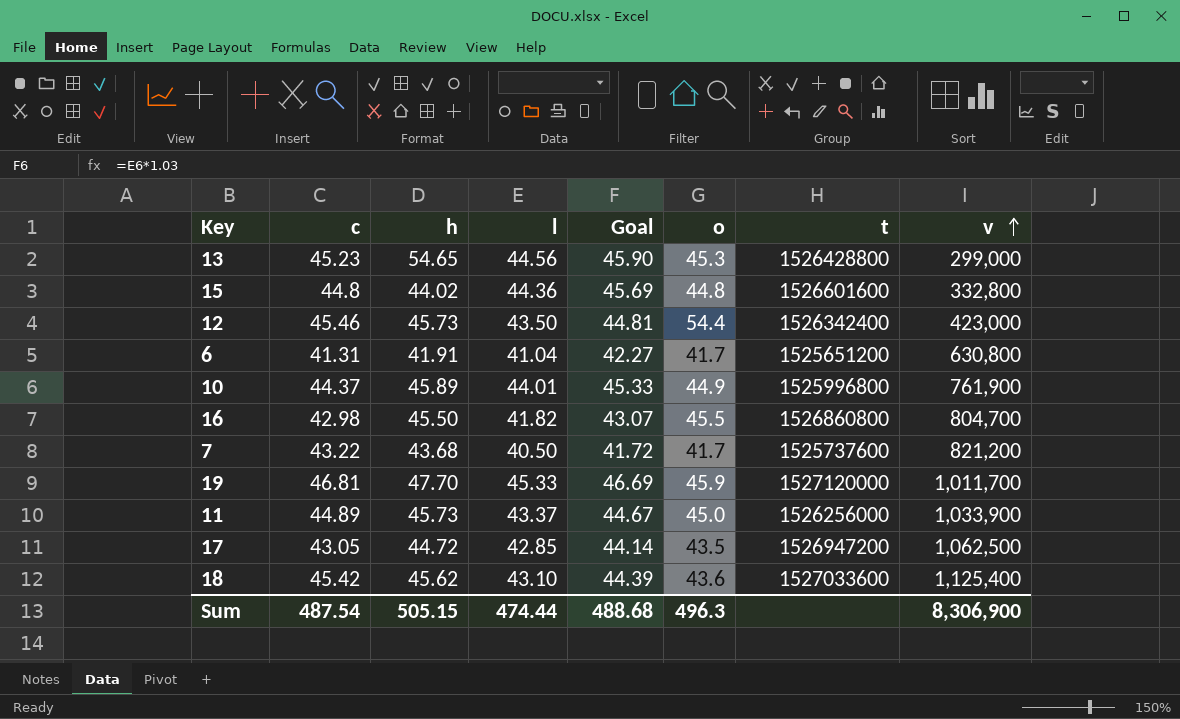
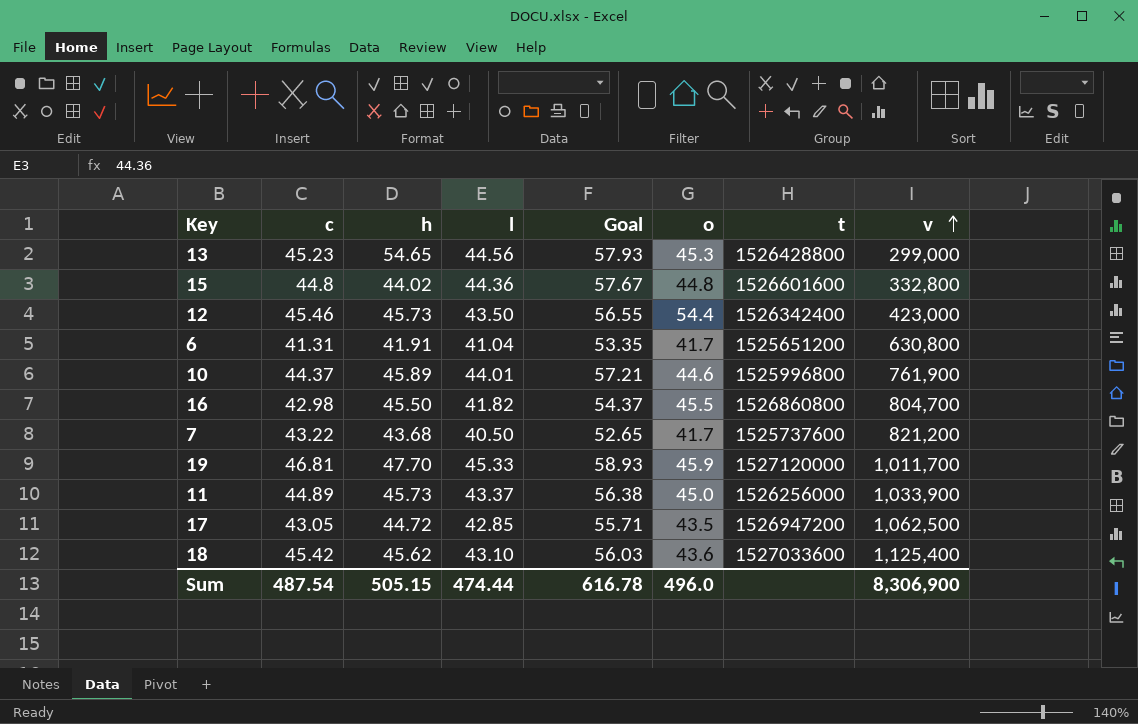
column Goal | formula: [l] * 1.03 -> [l] * 1.3
10 | o: 44.9 -> 44.6
Sum | Goal: 488.68 -> 616.78
Sum | o: 496.3 -> 496.0

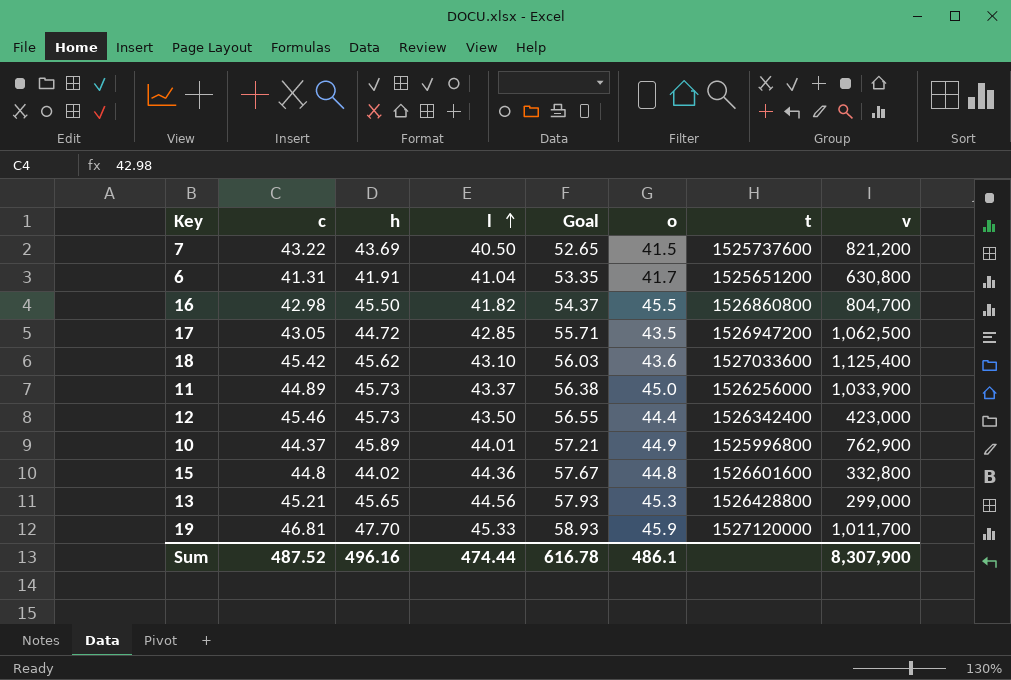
row order: v ascending -> l ascending
7 | h: 43.68 -> 43.69
7 | o: 41.7 -> 41.5
12 | o: 54.4 -> 44.4
10 | o: 44.6 -> 44.9
10 | v: 761,900 -> 762,900
13 | c: 45.23 -> 45.21
13 | h: 54.65 -> 45.65
Sum | c: 487.54 -> 487.52
Sum | h: 505.15 -> 496.16
Sum | o: 496.0 -> 486.1
Sum | v: 8,306,900 -> 8,307,900

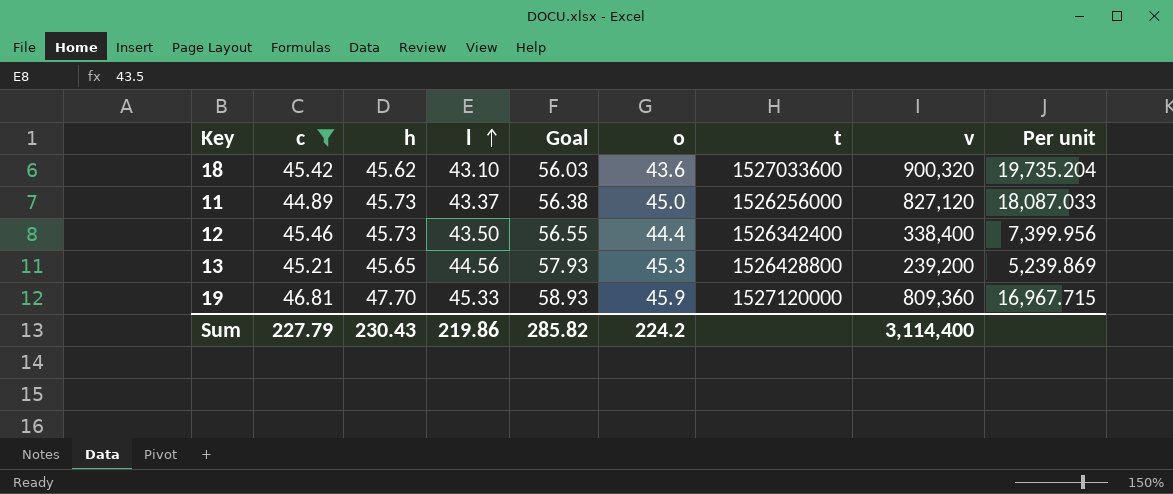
filter: none -> c >= 44.89
column Per unit | formula: none -> [v] / [h]
18 | v: 1,125,400 -> 900,320
11 | v: 1,033,900 -> 827,120
12 | v: 423,000 -> 338,400
13 | v: 299,000 -> 239,200
19 | v: 1,011,700 -> 809,360
Sum | c: 487.52 -> 227.79
Sum | h: 496.16 -> 230.43
Sum | l: 474.44 -> 219.86
Sum | Goal: 616.78 -> 285.82
Sum | o: 486.1 -> 224.2
Sum | v: 8,307,900 -> 3,114,400

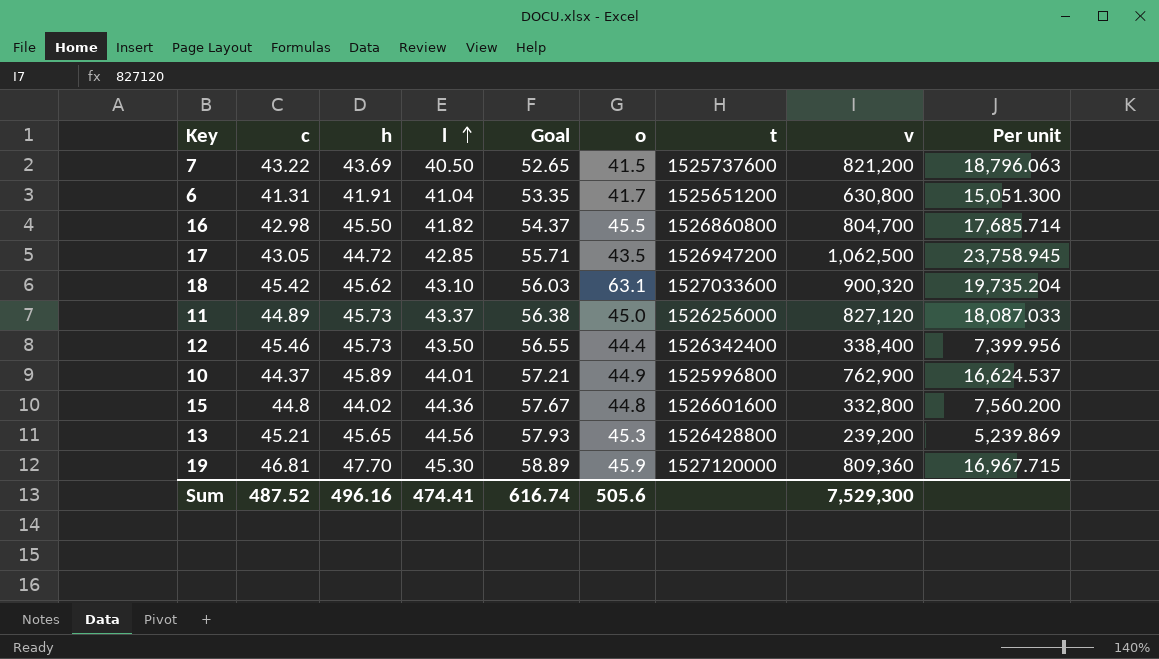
filter: c >= 44.89 -> none
18 | o: 43.6 -> 63.1
19 | l: 45.33 -> 45.30
19 | Goal: 58.93 -> 58.89
Sum | c: 227.79 -> 487.52
Sum | h: 230.43 -> 496.16
Sum | l: 219.86 -> 474.41
Sum | Goal: 285.82 -> 616.74
Sum | o: 224.2 -> 505.6
Sum | v: 3,114,400 -> 7,529,300

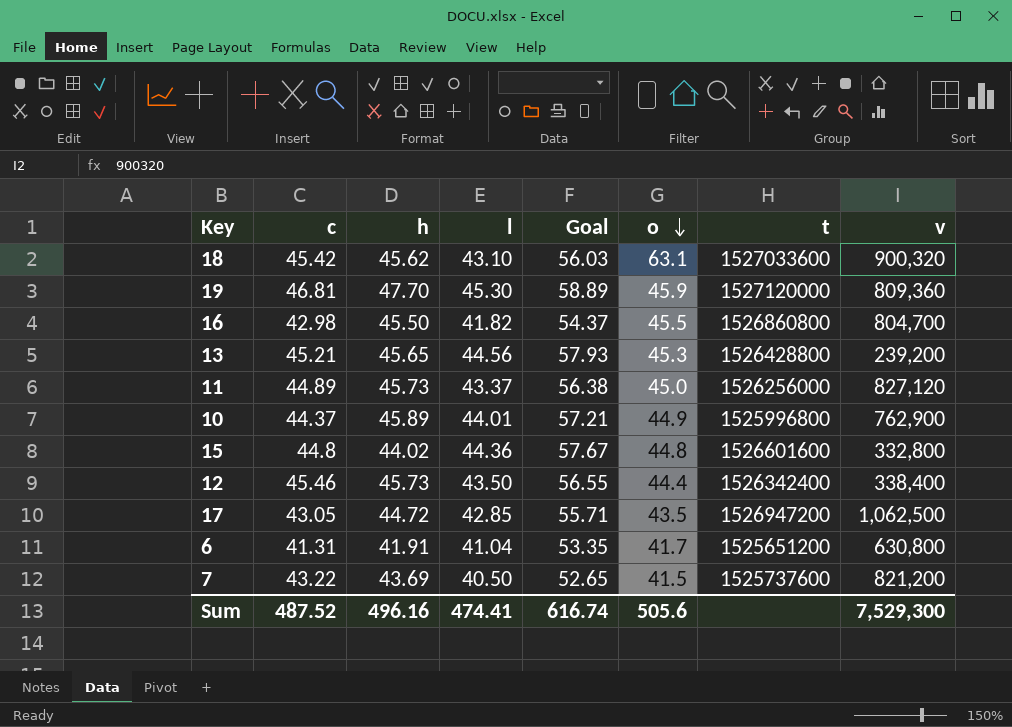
row order: l ascending -> o descending
column Per unit | formula: [v] / [h] -> none

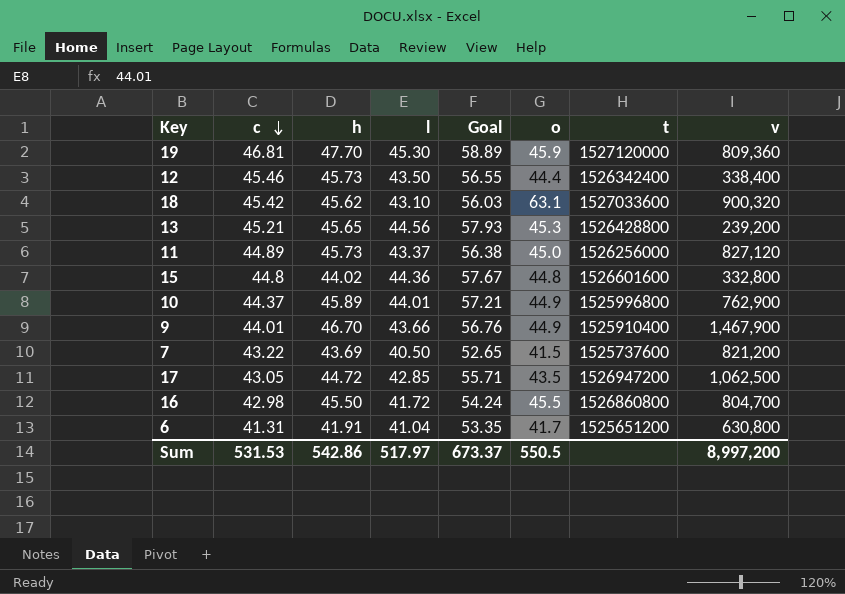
row order: o descending -> c descending
row 9: none -> 44.01 | 46.70 | 43.66 | 56.76 | 44.9 | 1525910400 | 1,467,900
16 | l: 41.82 -> 41.72
16 | Goal: 54.37 -> 54.24
Sum | c: 487.52 -> 531.53
Sum | h: 496.16 -> 542.86
Sum | l: 474.41 -> 517.97
Sum | Goal: 616.74 -> 673.37
Sum | o: 505.6 -> 550.5
Sum | v: 7,529,300 -> 8,997,200

